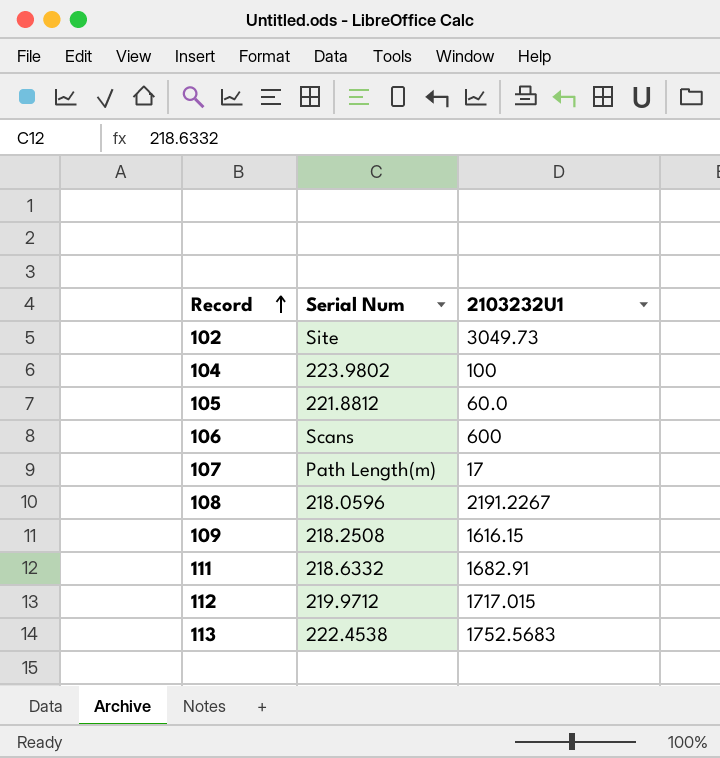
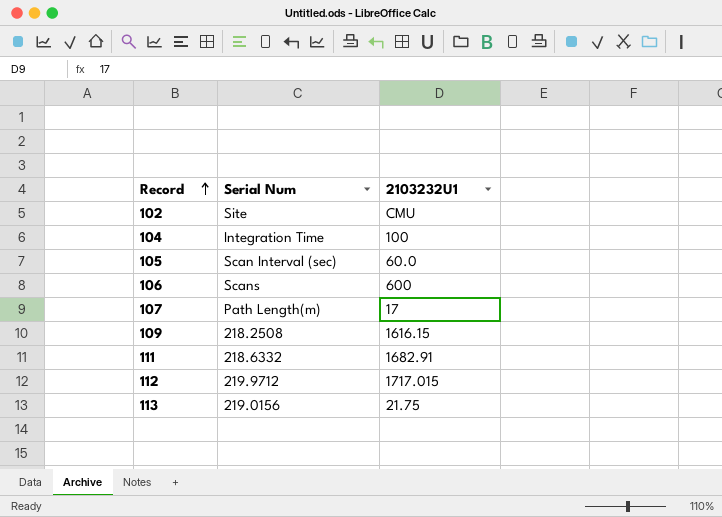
row 108: 218.0596 | 2191.2267 -> none
102 | 2103232U1: 3049.73 -> CMU
104 | Serial Num: 223.9802 -> Integration Time
105 | Serial Num: 221.8812 -> Scan Interval (sec)
113 | Serial Num: 222.4538 -> 219.0156
113 | 2103232U1: 1752.5683 -> 21.75

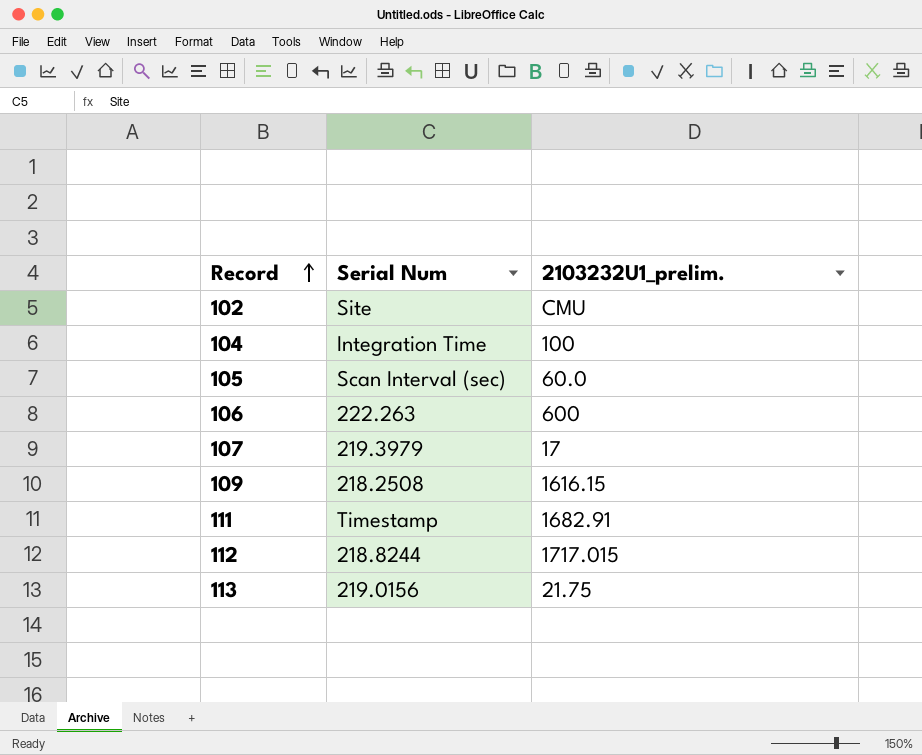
column name: 2103232U1 -> 2103232U1_prelim.
106 | Serial Num: Scans -> 222.263
107 | Serial Num: Path Length(m) -> 219.3979
111 | Serial Num: 218.6332 -> Timestamp
112 | Serial Num: 219.9712 -> 218.8244

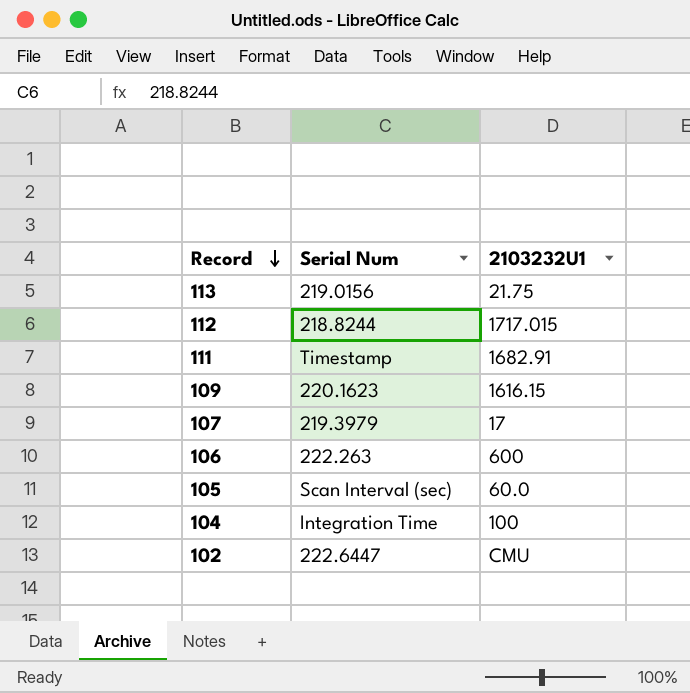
row order: Record ascending -> Record descending
column name: 2103232U1_prelim. -> 2103232U1
109 | Serial Num: 218.2508 -> 220.1623
102 | Serial Num: Site -> 222.6447

